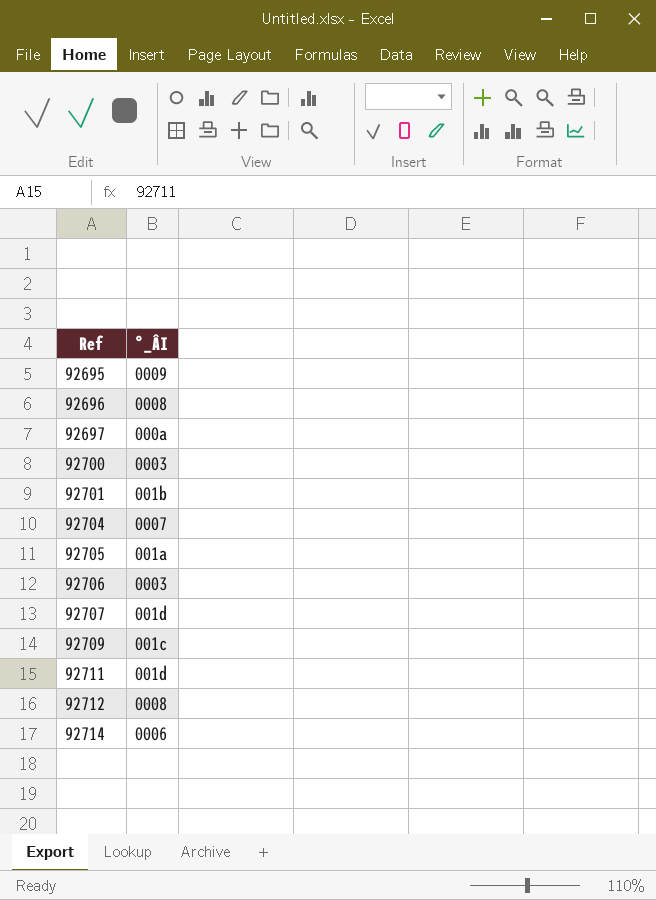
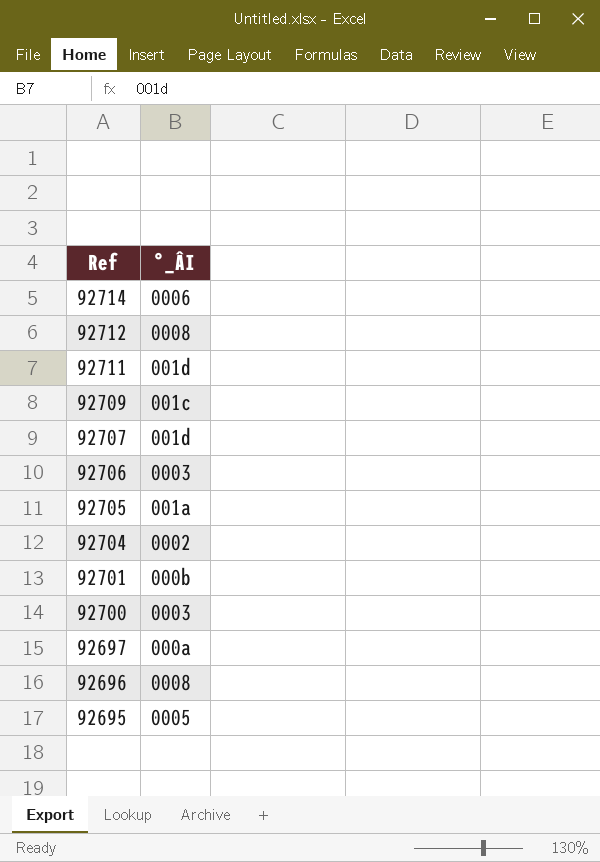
row order: Ref ascending -> Ref descending
92704 | °_ÂI: 0007 -> 0002
92701 | °_ÂI: 001b -> 000b
92695 | °_ÂI: 0009 -> 0005

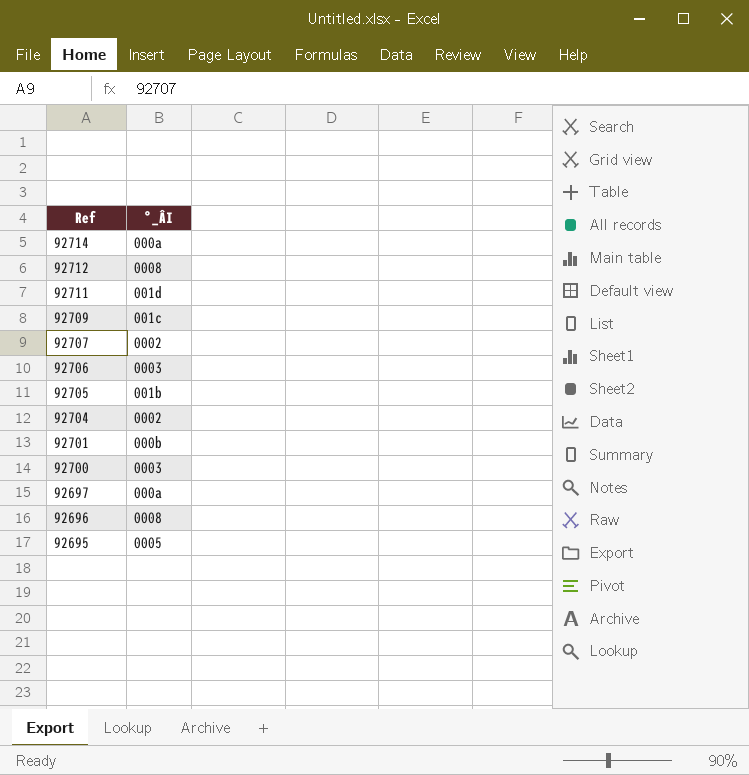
92714 | °_ÂI: 0006 -> 000a
92707 | °_ÂI: 001d -> 0002
92705 | °_ÂI: 001a -> 001b

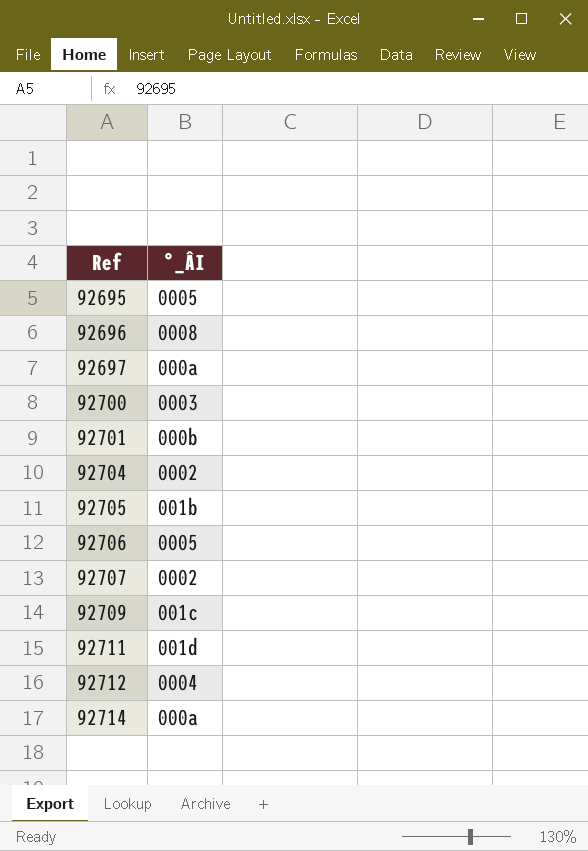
row order: Ref descending -> Ref ascending
92706 | °_ÂI: 0003 -> 0005
92712 | °_ÂI: 0008 -> 0004

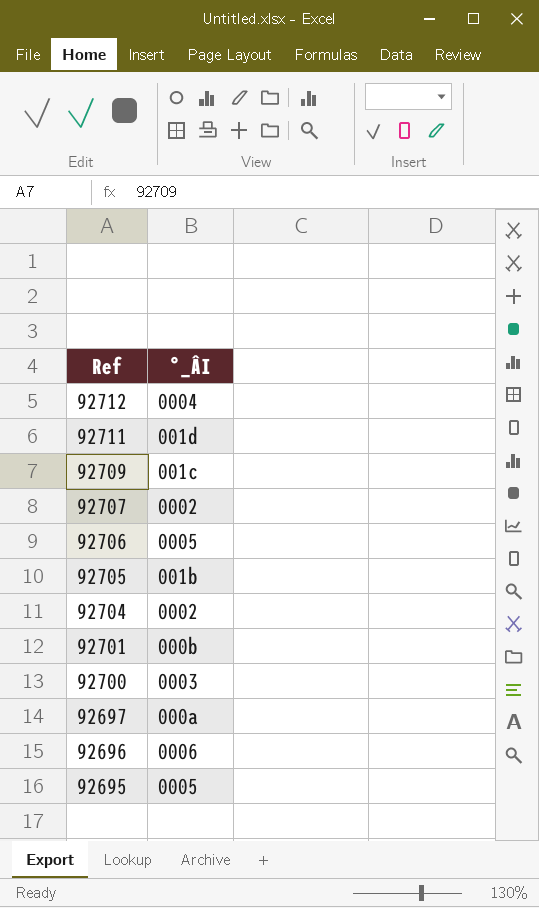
row order: Ref ascending -> Ref descending
row 92714: 000a -> none
92696 | °_ÂI: 0008 -> 0006

